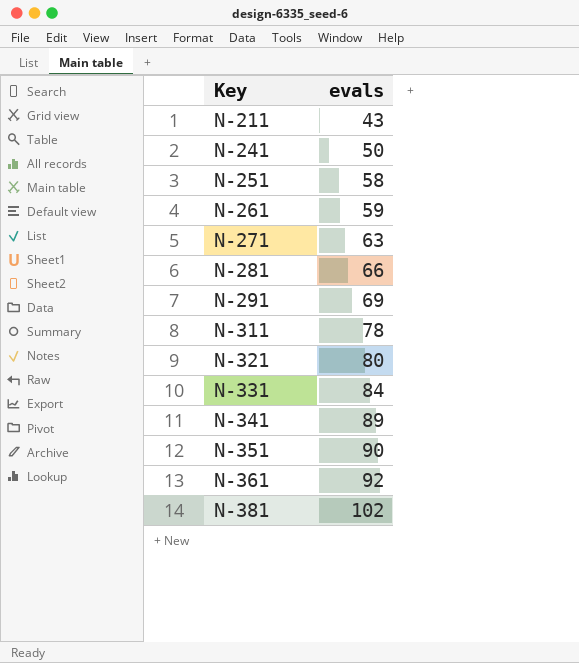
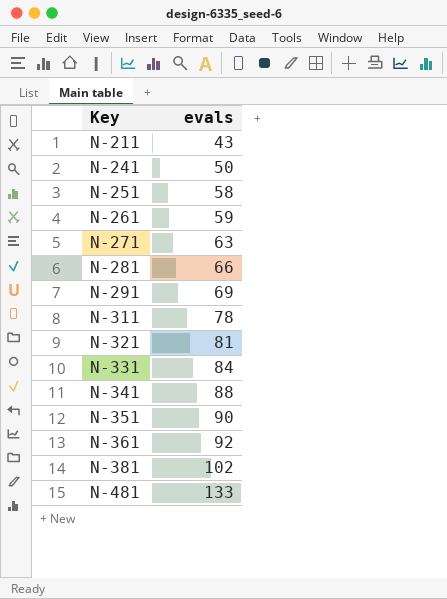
N-321 | evals: 80 -> 81
N-341 | evals: 89 -> 88
row N-481: none -> 133

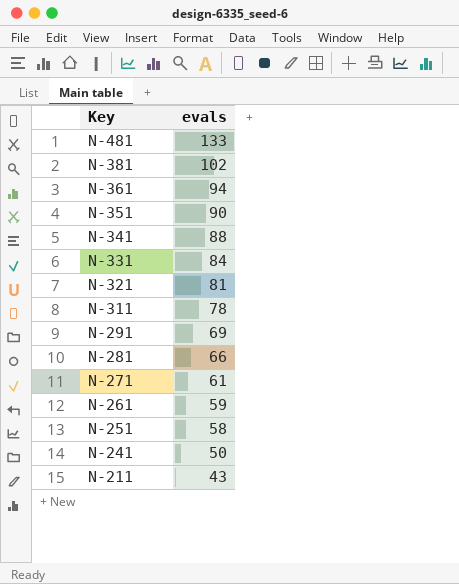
row order: Key ascending -> Key descending
N-361 | evals: 92 -> 94
N-271 | evals: 63 -> 61

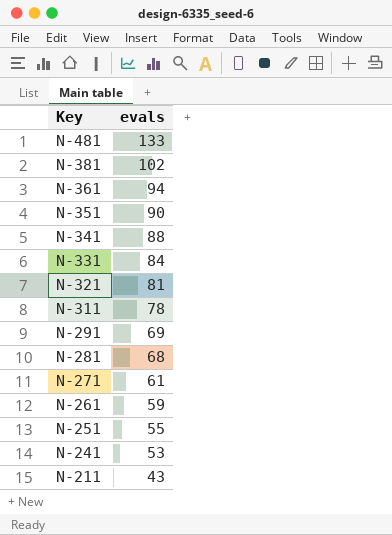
N-281 | evals: 66 -> 68
N-251 | evals: 58 -> 55
N-241 | evals: 50 -> 53

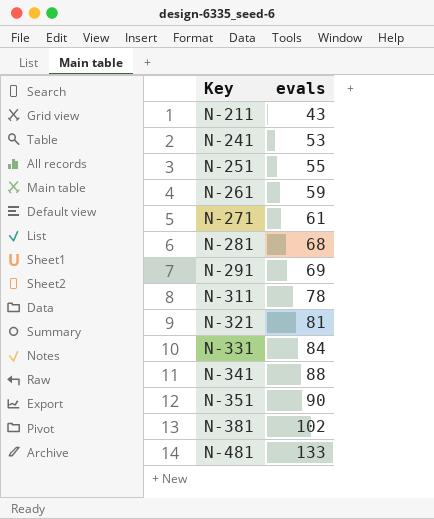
row order: Key descending -> Key ascending
row N-361: 94 -> none

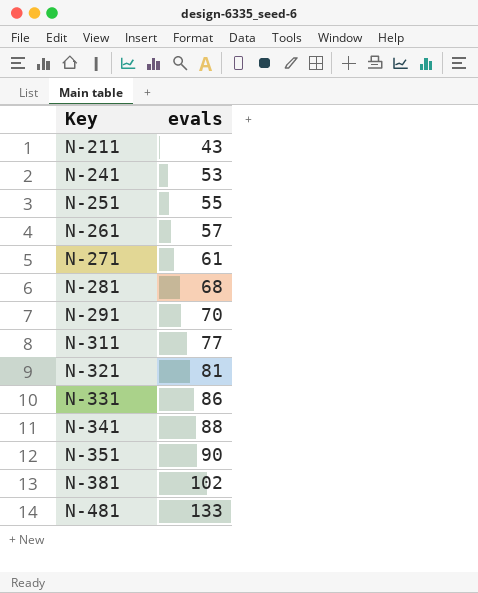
N-261 | evals: 59 -> 57
N-291 | evals: 69 -> 70
N-311 | evals: 78 -> 77
N-331 | evals: 84 -> 86

